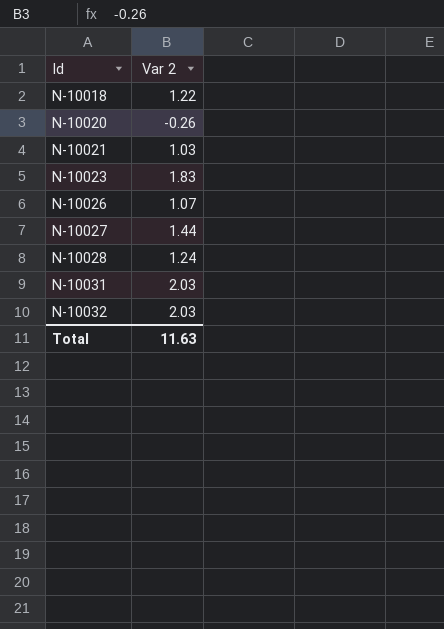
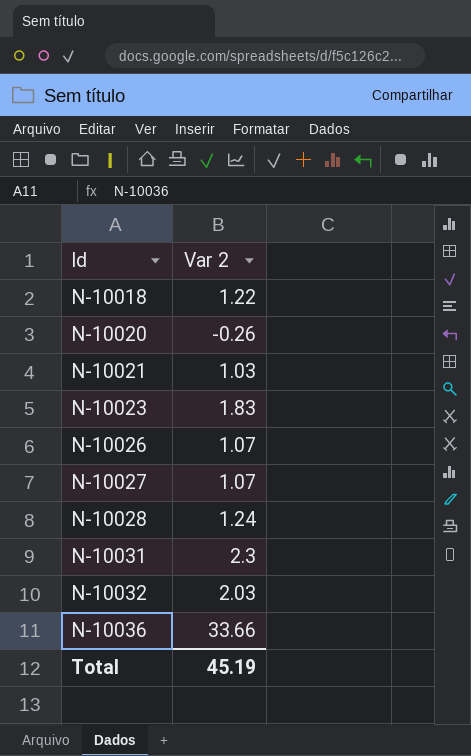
N-10027 | Var 2: 1.44 -> 1.07
N-10031 | Var 2: 2.03 -> 2.3
row N-10036: none -> 33.66
Total | Var 2: 11.63 -> 45.19

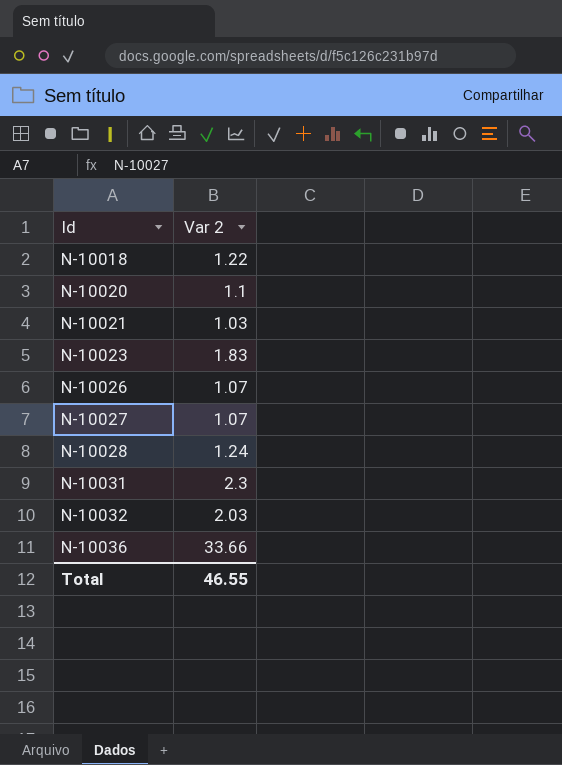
N-10020 | Var 2: -0.26 -> 1.1
Total | Var 2: 45.19 -> 46.55

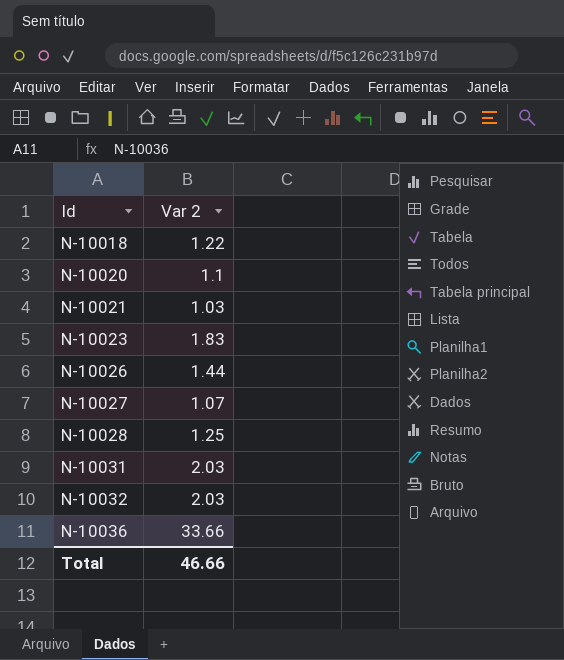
N-10026 | Var 2: 1.07 -> 1.44
N-10028 | Var 2: 1.24 -> 1.25
N-10031 | Var 2: 2.3 -> 2.03
Total | Var 2: 46.55 -> 46.66

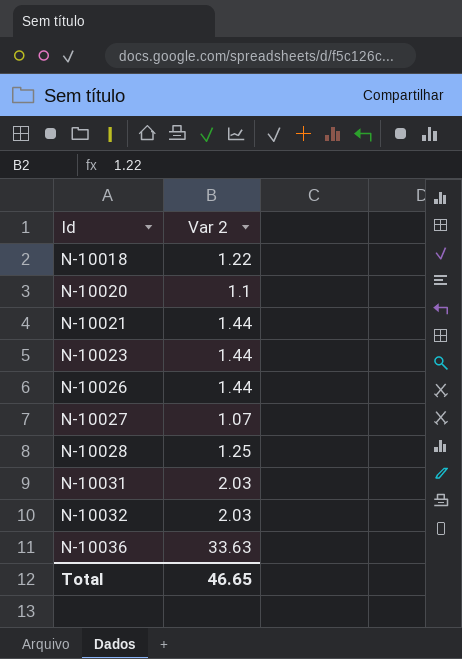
N-10021 | Var 2: 1.03 -> 1.44
N-10023 | Var 2: 1.83 -> 1.44
N-10036 | Var 2: 33.66 -> 33.63
Total | Var 2: 46.66 -> 46.65

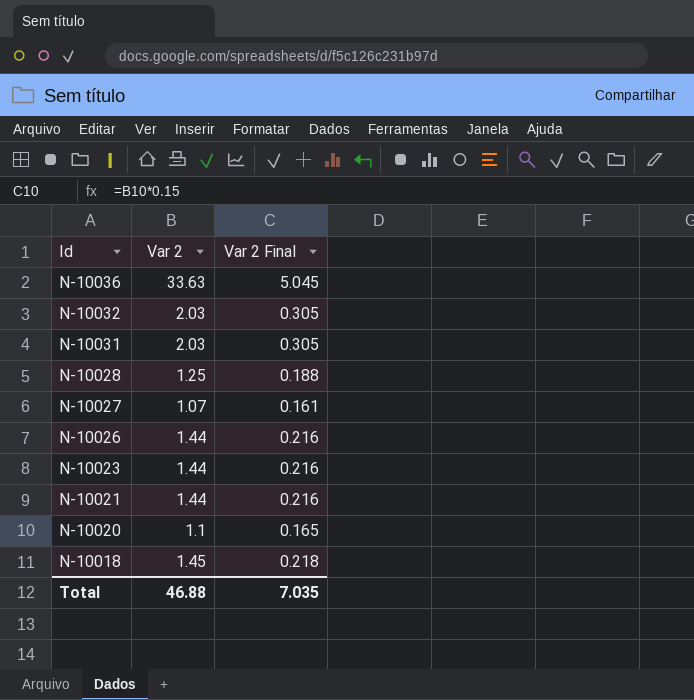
row order: Id ascending -> Id descending
column Var 2 Final | formula: none -> [Var 2] * 0.15
N-10018 | Var 2: 1.22 -> 1.45
Total | Var 2: 46.65 -> 46.88

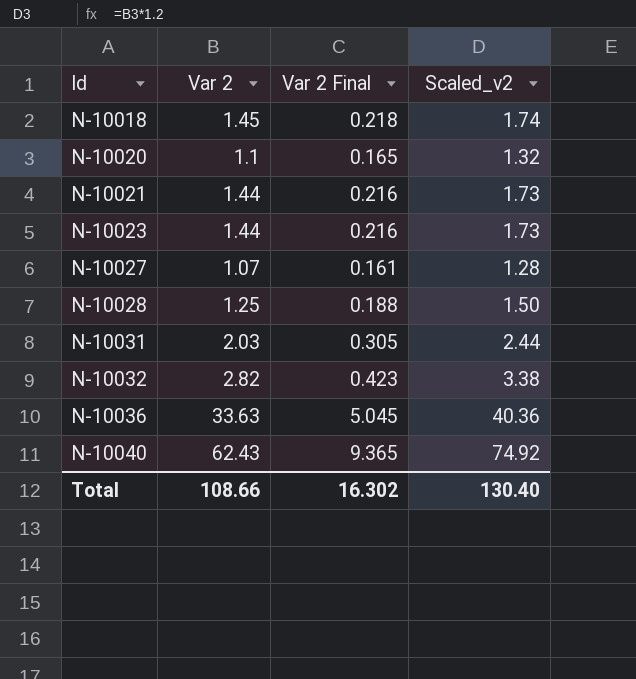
row order: Id descending -> Id ascending
column Scaled_v2 | formula: none -> [Var 2] * 1.2
row N-10026: 1.44 | 0.216 -> none
N-10032 | Var 2: 2.03 -> 2.82
N-10032 | Var 2 Final: 0.305 -> 0.423
row N-10040: none -> 62.43 | 9.365 | 74.92
Total | Var 2: 46.88 -> 108.66
Total | Var 2 Final: 7.035 -> 16.302

